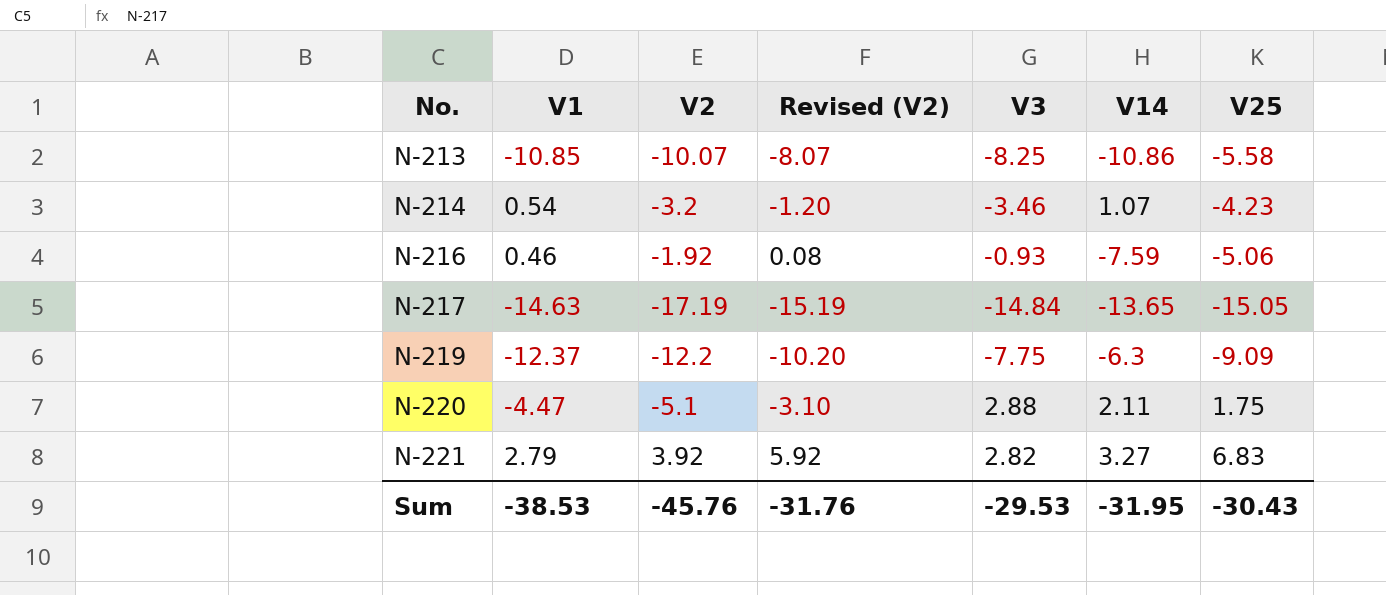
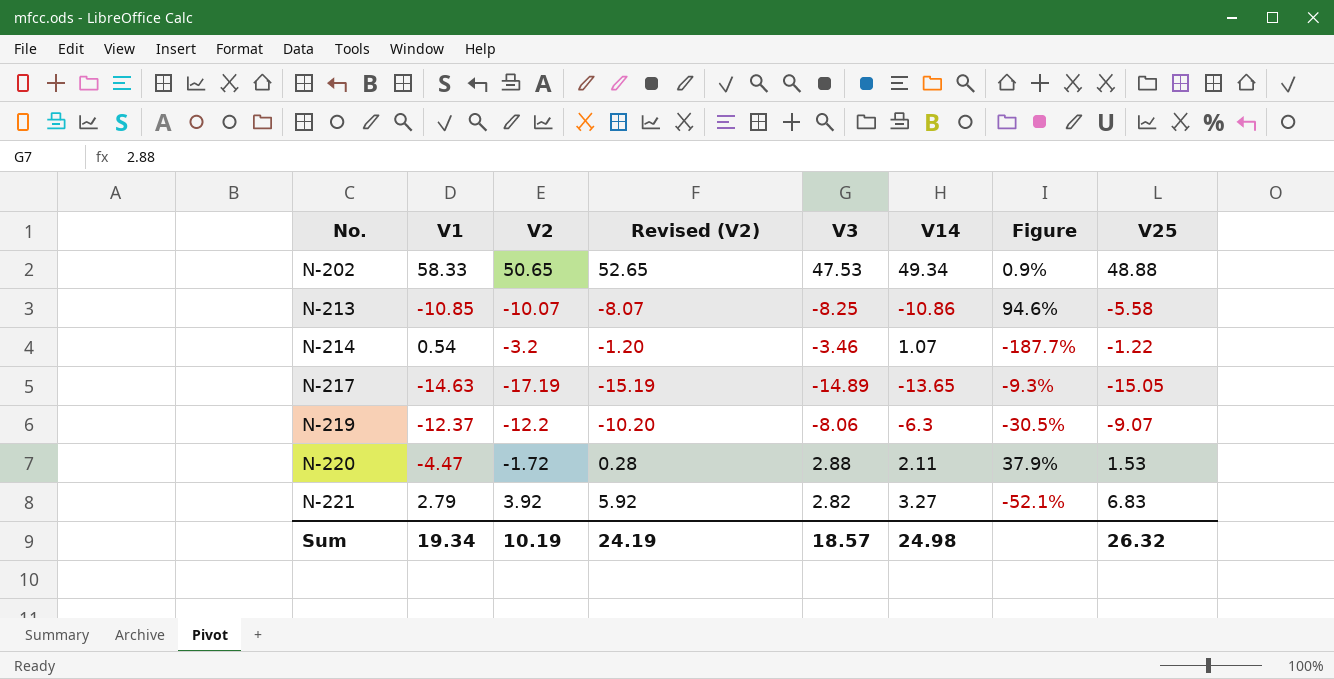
column Figure | formula: none -> ([V14] - [V25]) / [V25]
row N-216: 0.46 | -1.92 | 0.08 | -0.93 | -7.59 | -5.06 -> none
row N-202: none -> 58.33 | 50.65 | 52.65 | 47.53 | 49.34 | 0.9% | 48.88
N-214 | V25: -4.23 -> -1.22
N-217 | V3: -14.84 -> -14.89
N-219 | V3: -7.75 -> -8.06
N-219 | V25: -9.09 -> -9.07
N-220 | V2: -5.1 -> -1.72
N-220 | Revised (V2): -3.10 -> 0.28
N-220 | V25: 1.75 -> 1.53
Sum | V1: -38.53 -> 19.34
Sum | V2: -45.76 -> 10.19
Sum | Revised (V2): -31.76 -> 24.19
Sum | V3: -29.53 -> 18.57
Sum | V14: -31.95 -> 24.98
Sum | V25: -30.43 -> 26.32

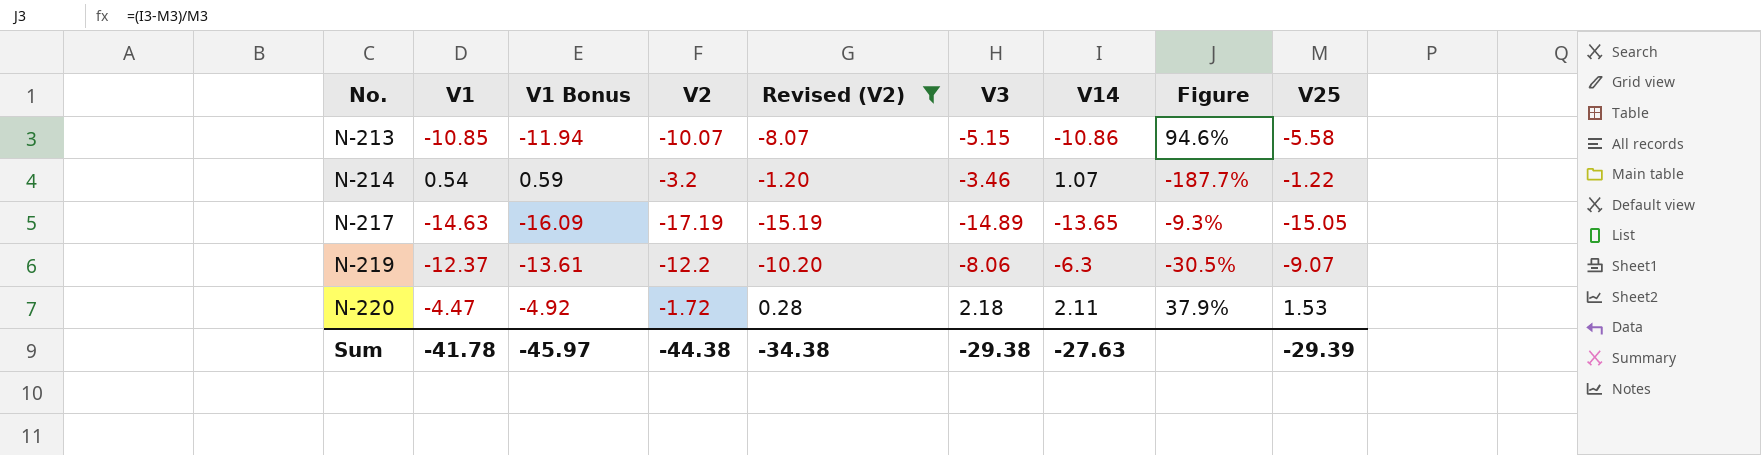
filter: none -> Revised (V2) <= 0.28
column V1 Bonus | formula: none -> [V1] * 1.1
N-213 | V3: -8.25 -> -5.15
N-220 | V3: 2.88 -> 2.18
Sum | V1: 19.34 -> -41.78
Sum | V2: 10.19 -> -44.38
Sum | Revised (V2): 24.19 -> -34.38
Sum | V3: 18.57 -> -29.38
Sum | V14: 24.98 -> -27.63
Sum | V25: 26.32 -> -29.39

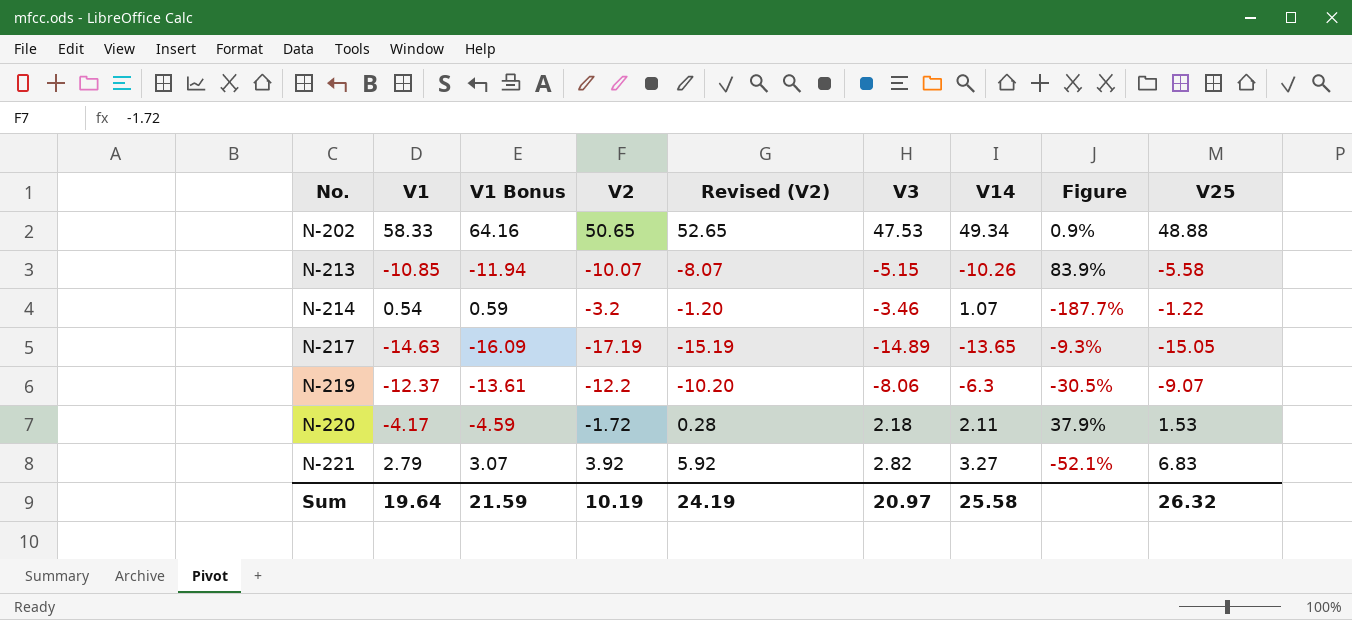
filter: Revised (V2) <= 0.28 -> none
N-213 | V14: -10.86 -> -10.26
N-213 | Figure: 94.6% -> 83.9%
N-220 | V1: -4.47 -> -4.17
N-220 | V1 Bonus: -4.92 -> -4.59
Sum | V1: -41.78 -> 19.64
Sum | V1 Bonus: -45.97 -> 21.59
Sum | V2: -44.38 -> 10.19
Sum | Revised (V2): -34.38 -> 24.19
Sum | V3: -29.38 -> 20.97
Sum | V14: -27.63 -> 25.58
Sum | V25: -29.39 -> 26.32

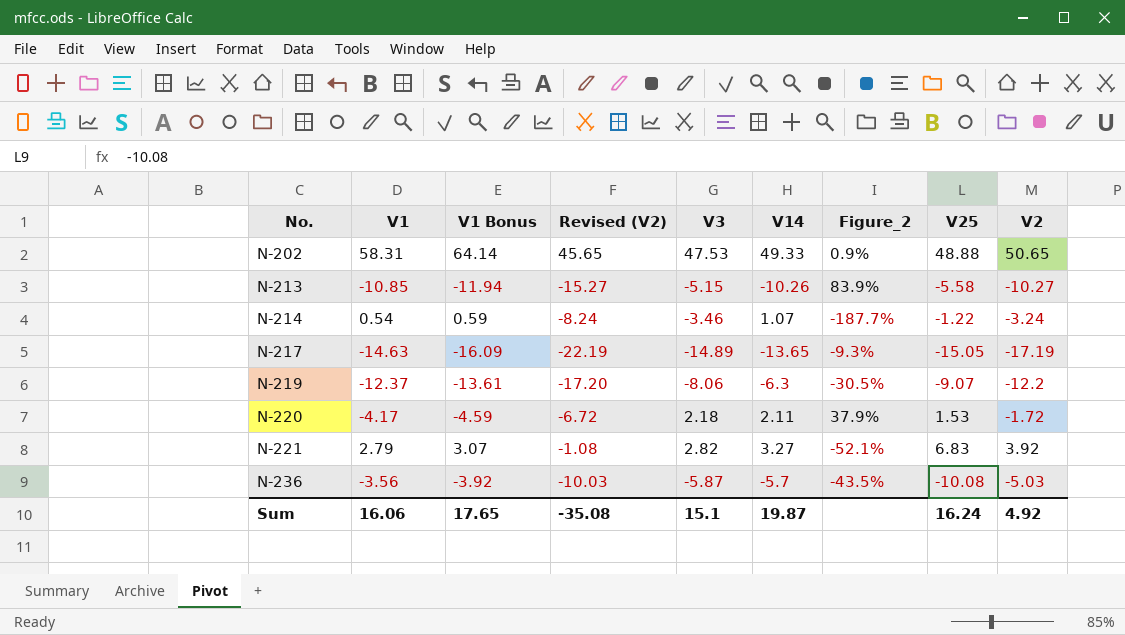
column Revised (V2) | formula: [V2] + 2 -> [V2] - 5
column name: Figure -> Figure_2
column V2 | position: 4 -> 9
N-202 | V1: 58.33 -> 58.31
N-202 | V1 Bonus: 64.16 -> 64.14
N-202 | V14: 49.34 -> 49.33
N-213 | V2: -10.07 -> -10.27
N-214 | V2: -3.2 -> -3.24
row N-236: none -> -3.56 | -3.92 | -10.03 | -5.87 | -5.7 | -43.5% | -10.08 | -5.03
Sum | V1: 19.64 -> 16.06
Sum | V1 Bonus: 21.59 -> 17.65
Sum | Revised (V2): 24.19 -> -35.08
Sum | V3: 20.97 -> 15.1
Sum | V14: 25.58 -> 19.87
Sum | V25: 26.32 -> 16.24
Sum | V2: 10.19 -> 4.92

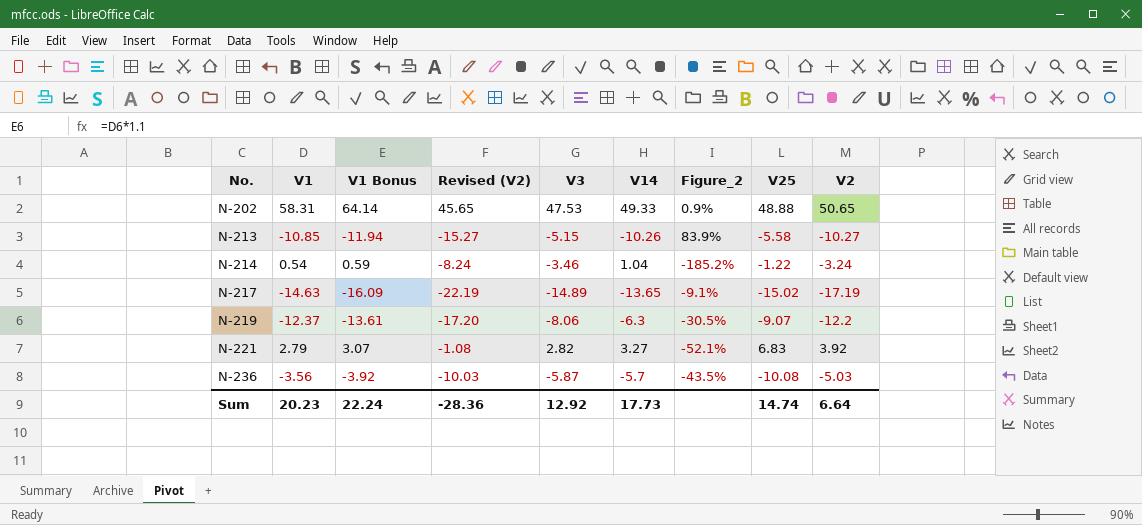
row N-220: -4.17 | -4.59 | -6.72 | 2.18 | 2.11 | 37.9% | 1.53 | -1.72 -> none
N-214 | V14: 1.07 -> 1.04
N-214 | Figure_2: -187.7% -> -185.2%
N-217 | Figure_2: -9.3% -> -9.1%
N-217 | V25: -15.05 -> -15.02
Sum | V1: 16.06 -> 20.23
Sum | V1 Bonus: 17.65 -> 22.24
Sum | Revised (V2): -35.08 -> -28.36
Sum | V3: 15.1 -> 12.92
Sum | V14: 19.87 -> 17.73
Sum | V25: 16.24 -> 14.74
Sum | V2: 4.92 -> 6.64

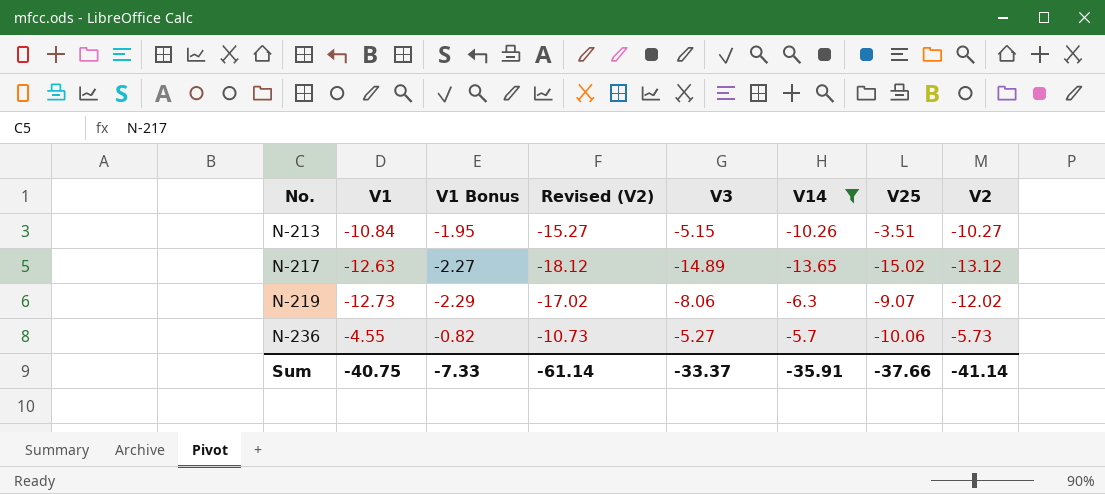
filter: none -> V14 <= -5.7
column Figure_2 | formula: ([V14] - [V25]) / [V25] -> none
column V1 Bonus | formula: [V1] * 1.1 -> [V1] * 0.18
N-213 | V1: -10.85 -> -10.84
N-213 | V25: -5.58 -> -3.51
N-217 | V1: -14.63 -> -12.63
N-217 | Revised (V2): -22.19 -> -18.12
N-217 | V2: -17.19 -> -13.12
N-219 | V1: -12.37 -> -12.73
N-219 | Revised (V2): -17.20 -> -17.02
N-219 | V2: -12.2 -> -12.02
N-236 | V1: -3.56 -> -4.55
N-236 | Revised (V2): -10.03 -> -10.73
N-236 | V3: -5.87 -> -5.27
N-236 | V25: -10.08 -> -10.06
N-236 | V2: -5.03 -> -5.73
Sum | V1: 20.23 -> -40.75
Sum | V1 Bonus: 22.24 -> -7.33
Sum | Revised (V2): -28.36 -> -61.14
Sum | V3: 12.92 -> -33.37
Sum | V14: 17.73 -> -35.91
Sum | V25: 14.74 -> -37.66
Sum | V2: 6.64 -> -41.14

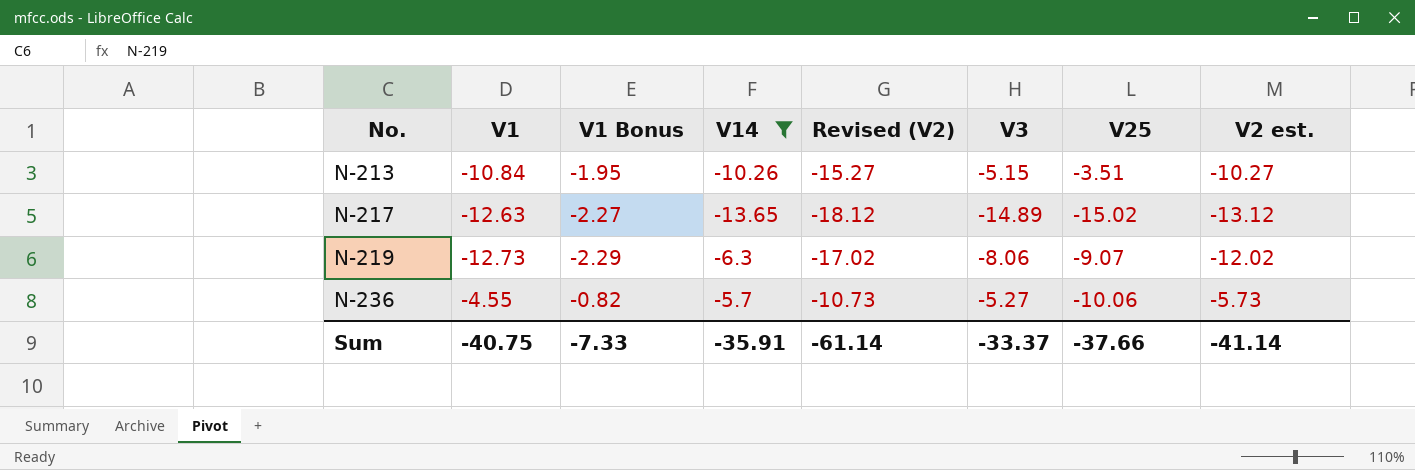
column V14 | position: 6 -> 4
column name: V2 -> V2 est.

